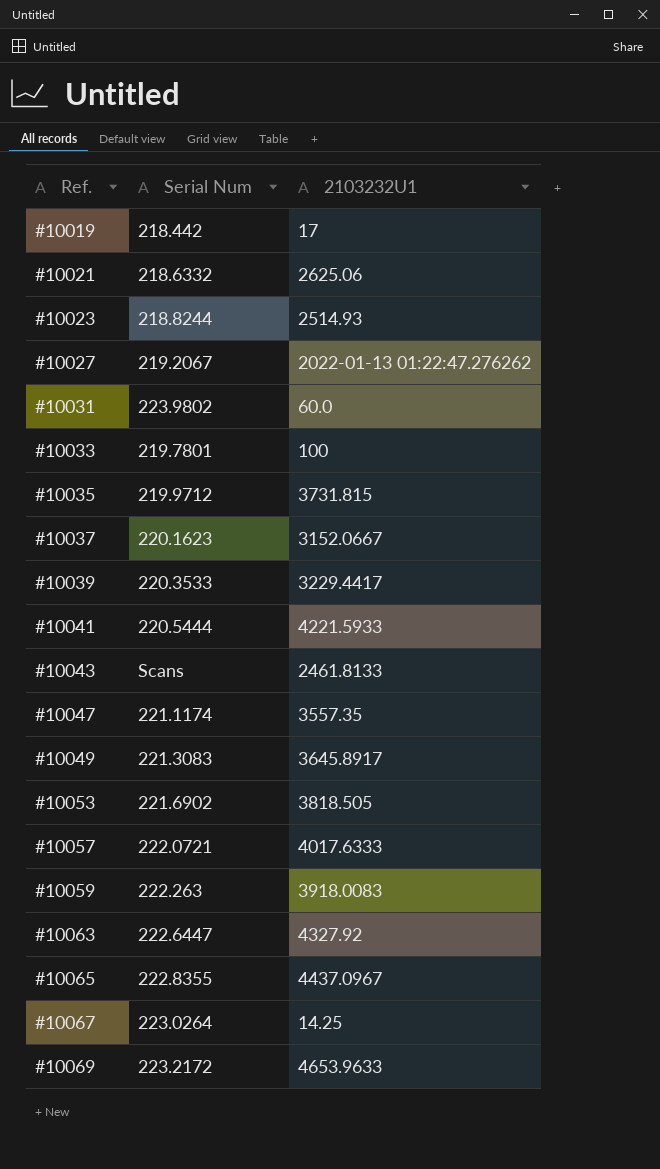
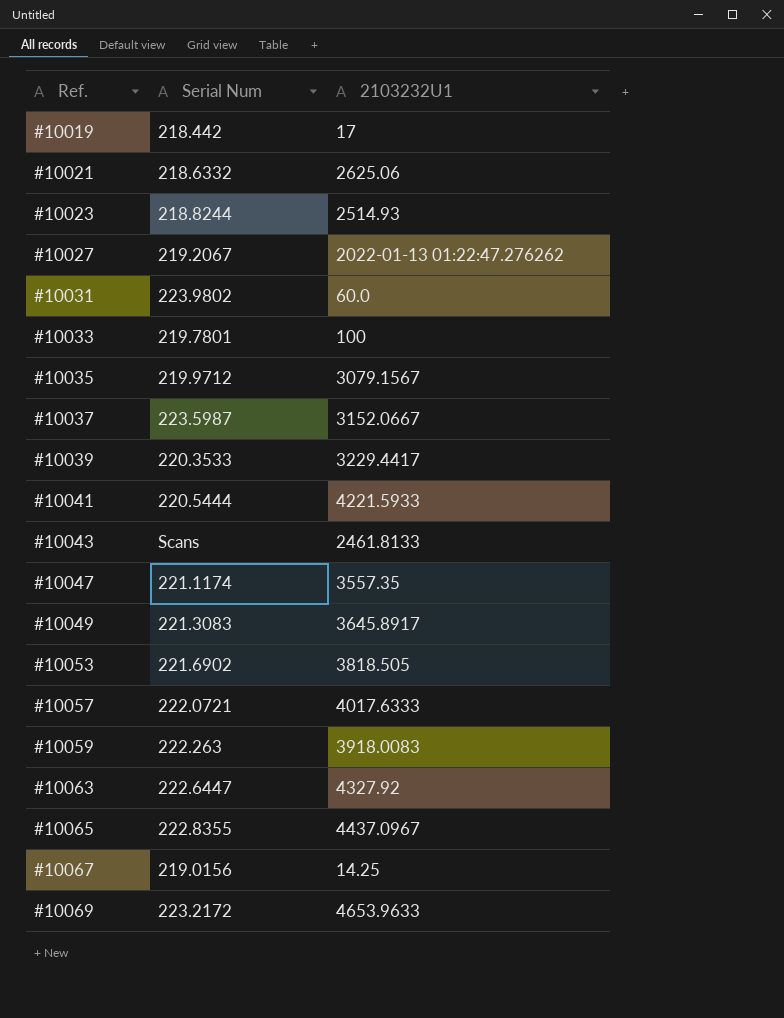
#10035 | 2103232U1: 3731.815 -> 3079.1567
#10037 | Serial Num: 220.1623 -> 223.5987
#10067 | Serial Num: 223.0264 -> 219.0156

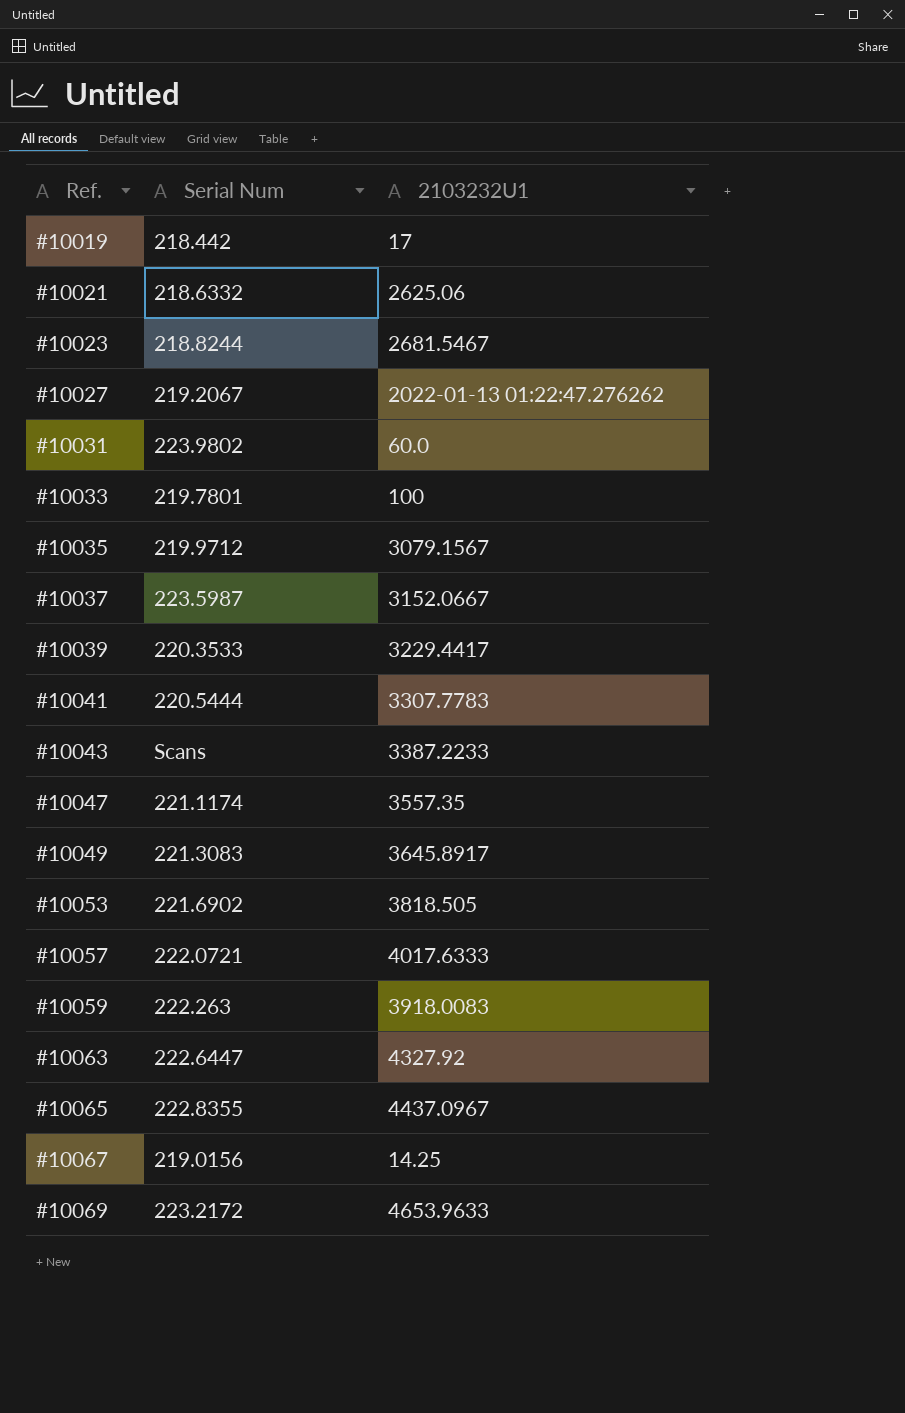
#10023 | 2103232U1: 2514.93 -> 2681.5467
#10041 | 2103232U1: 4221.5933 -> 3307.7783
#10043 | 2103232U1: 2461.8133 -> 3387.2233

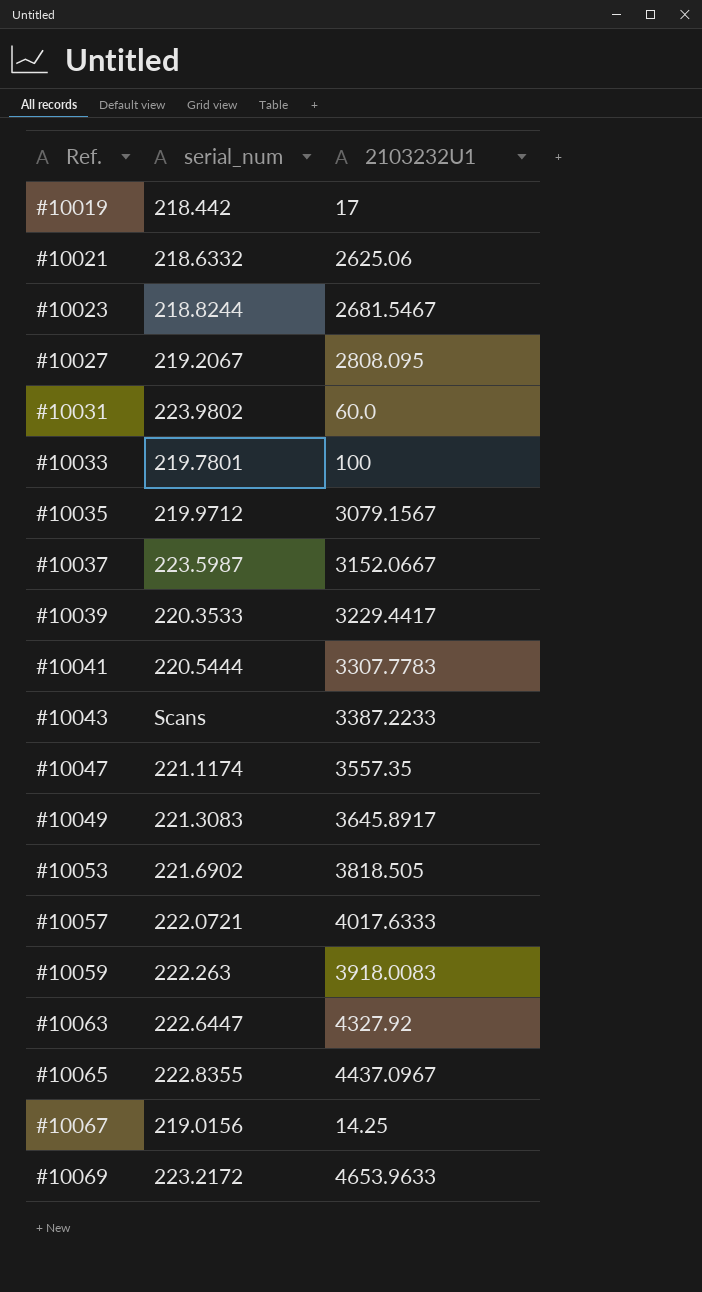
column name: Serial Num -> serial_num
#10027 | 2103232U1: 2022-01-13 01:22:47.276262 -> 2808.095

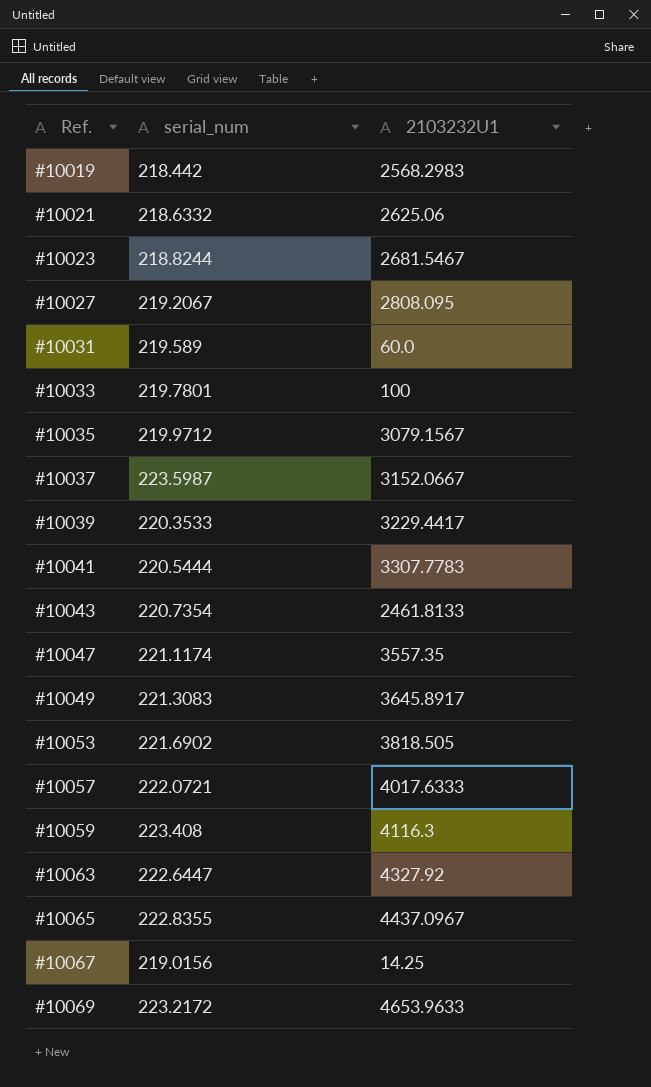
#10019 | 2103232U1: 17 -> 2568.2983
#10031 | serial_num: 223.9802 -> 219.589
#10043 | serial_num: Scans -> 220.7354
#10043 | 2103232U1: 3387.2233 -> 2461.8133
#10059 | serial_num: 222.263 -> 223.408
#10059 | 2103232U1: 3918.0083 -> 4116.3

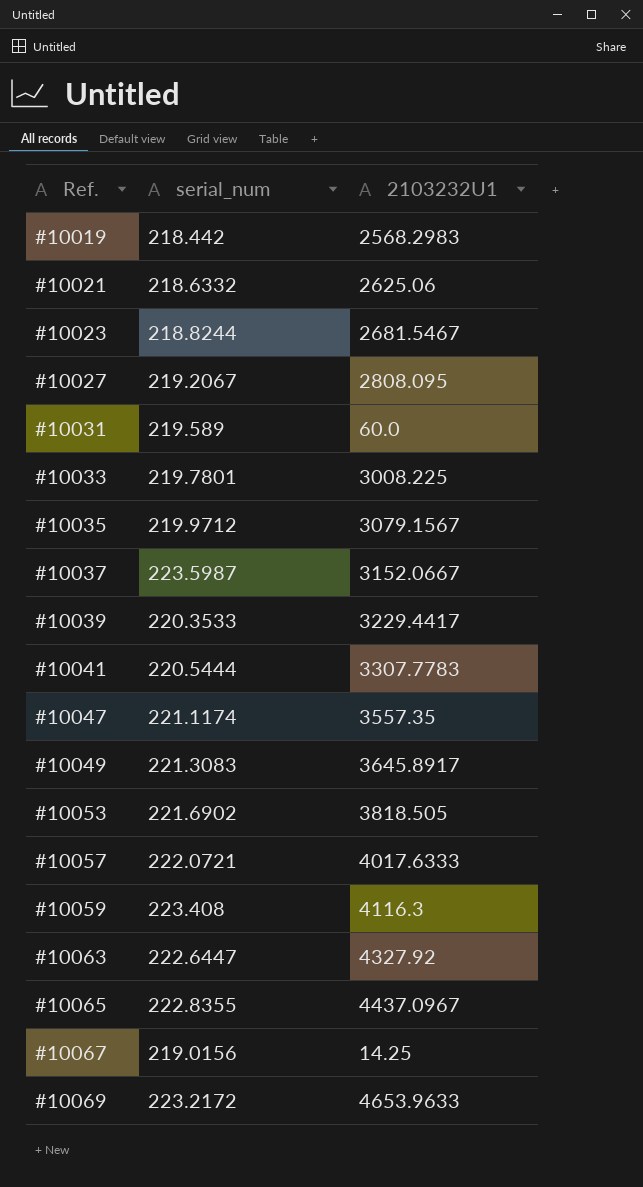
row #10043: 220.7354 | 2461.8133 -> none
#10033 | 2103232U1: 100 -> 3008.225

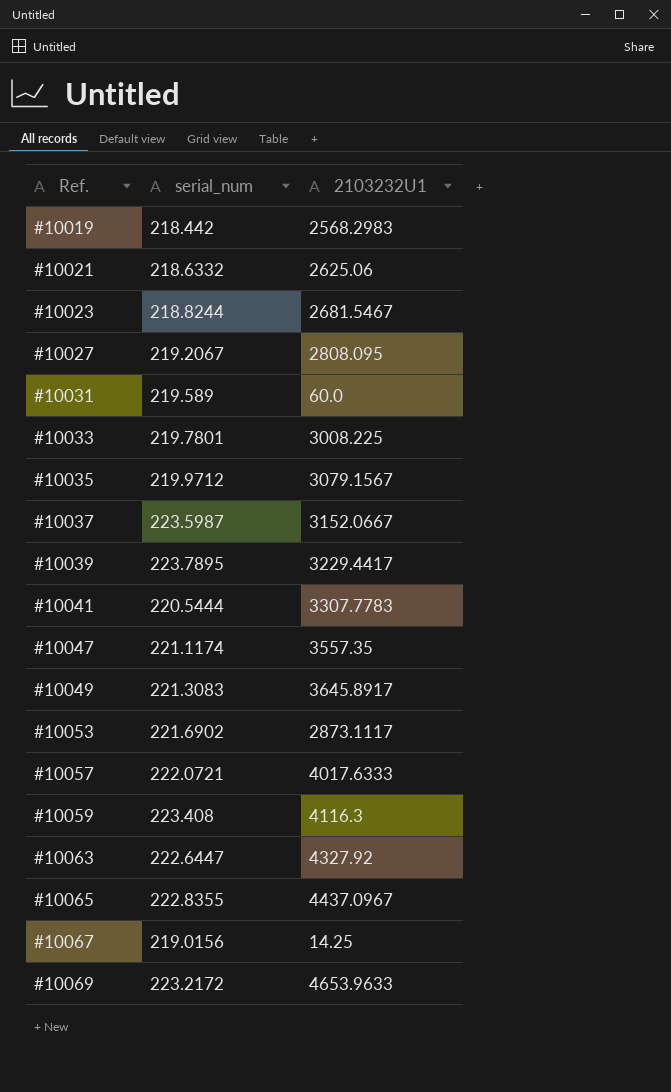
#10039 | serial_num: 220.3533 -> 223.7895
#10053 | 2103232U1: 3818.505 -> 2873.1117

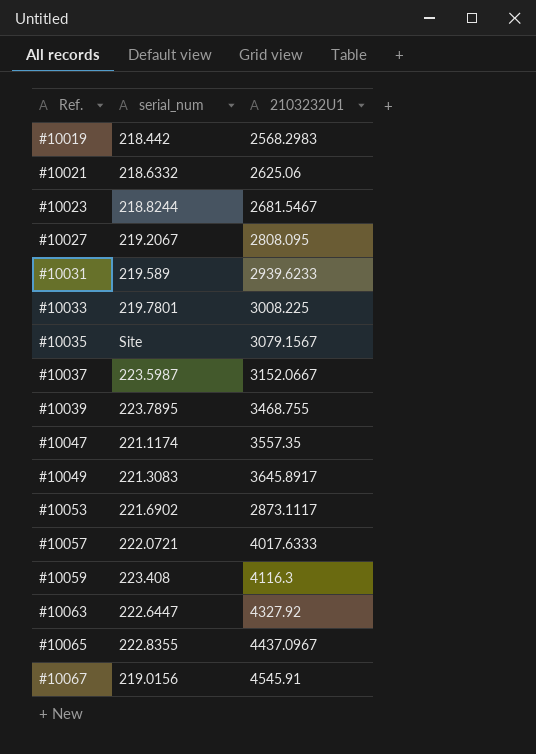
row #10041: 220.5444 | 3307.7783 -> none
row #10069: 223.2172 | 4653.9633 -> none
#10031 | 2103232U1: 60.0 -> 2939.6233
#10035 | serial_num: 219.9712 -> Site
#10039 | 2103232U1: 3229.4417 -> 3468.755
#10067 | 2103232U1: 14.25 -> 4545.91

